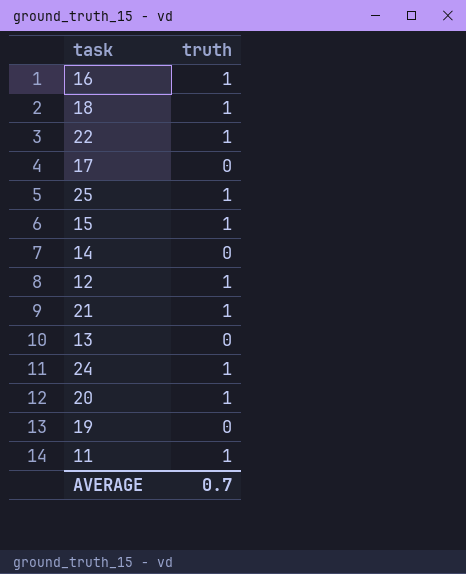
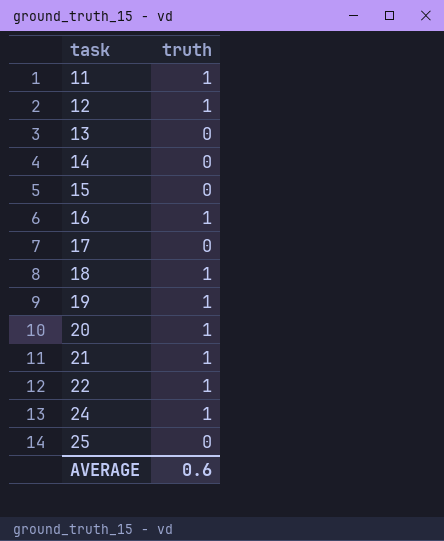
row order: none -> task ascending
15 | truth: 1 -> 0
19 | truth: 0 -> 1
25 | truth: 1 -> 0
AVERAGE | truth: 0.7 -> 0.6

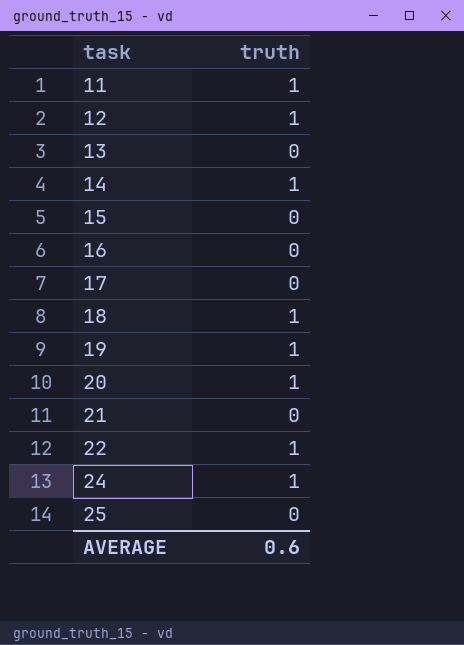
14 | truth: 0 -> 1
16 | truth: 1 -> 0
21 | truth: 1 -> 0

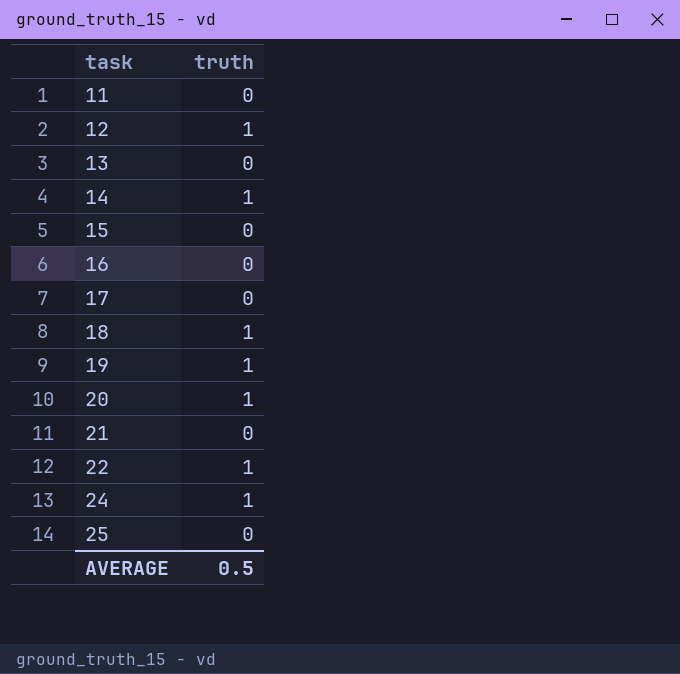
11 | truth: 1 -> 0
AVERAGE | truth: 0.6 -> 0.5

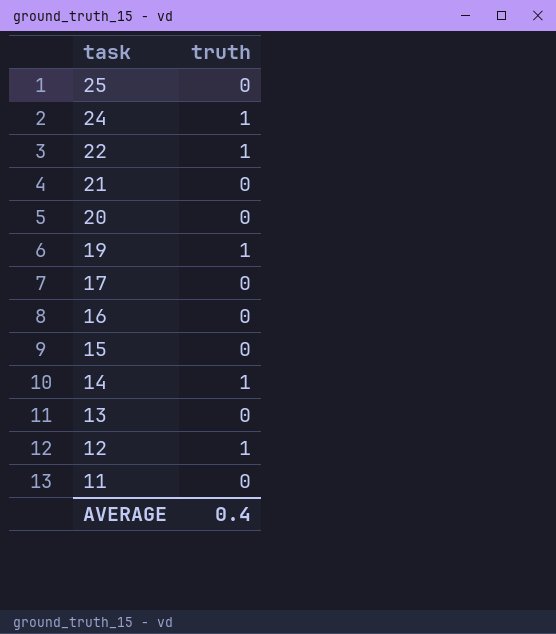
row order: task ascending -> task descending
row 18: 1 -> none
20 | truth: 1 -> 0
AVERAGE | truth: 0.5 -> 0.4

